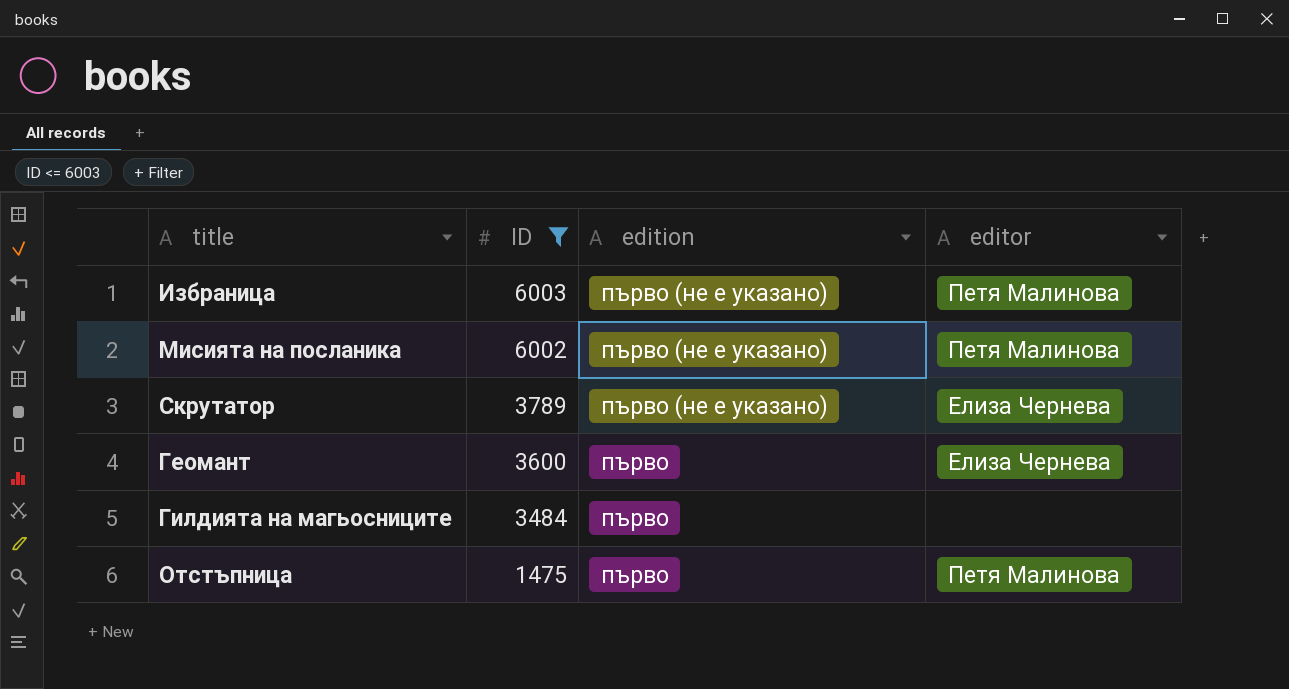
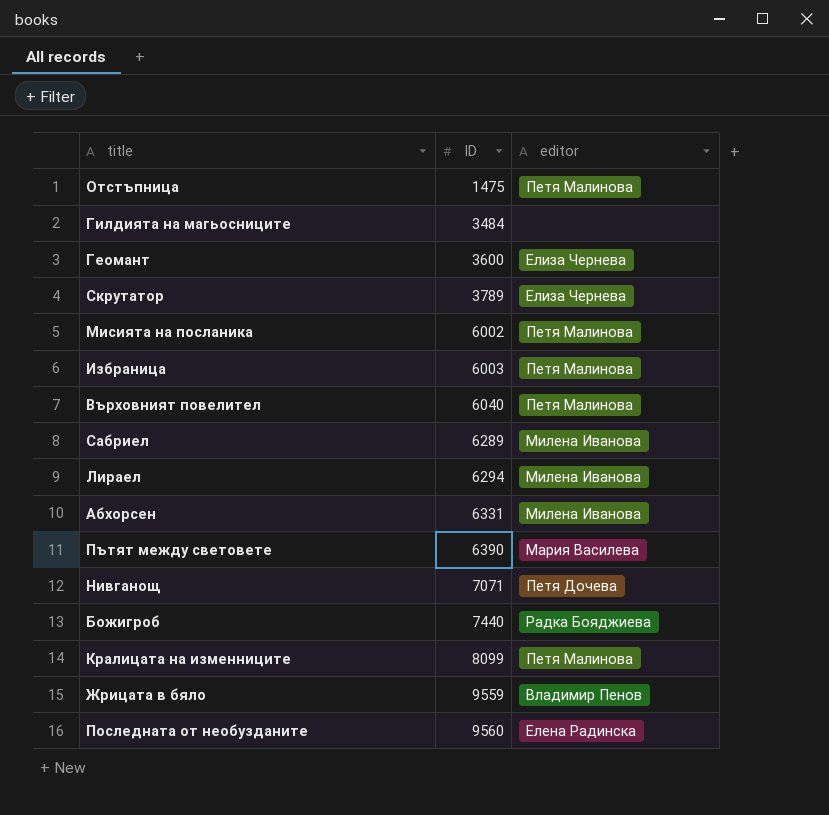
filter: ID <= 6003 -> none
row order: ID descending -> ID ascending
column edition | position: 3 -> none

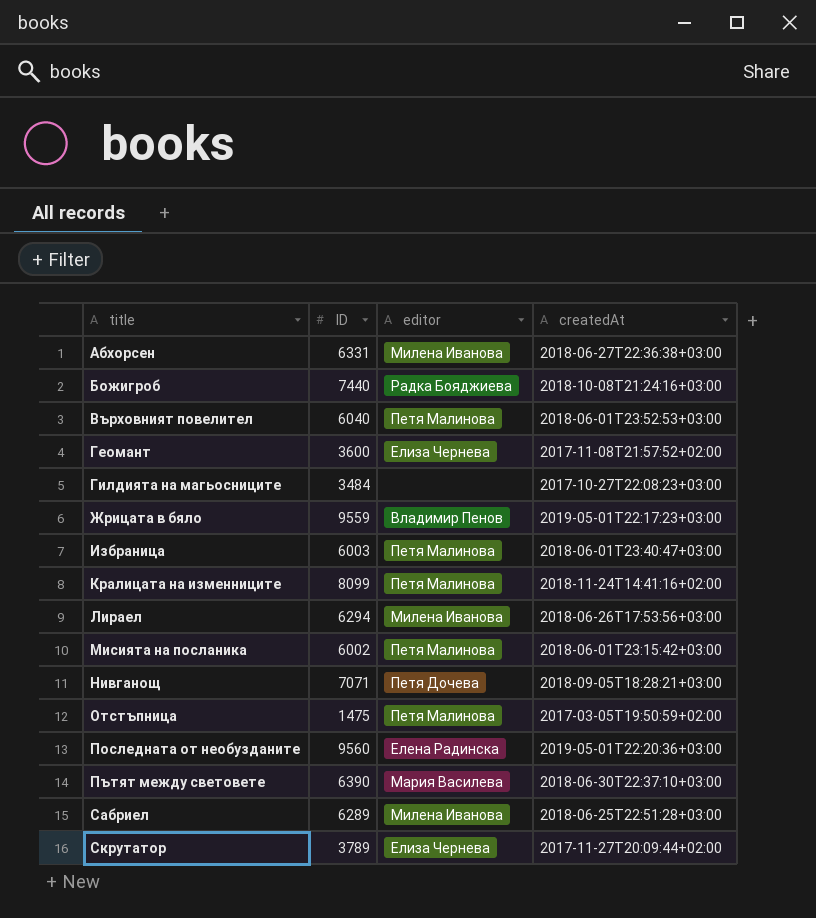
row order: ID ascending -> title ascending
column createdAt | position: none -> 4

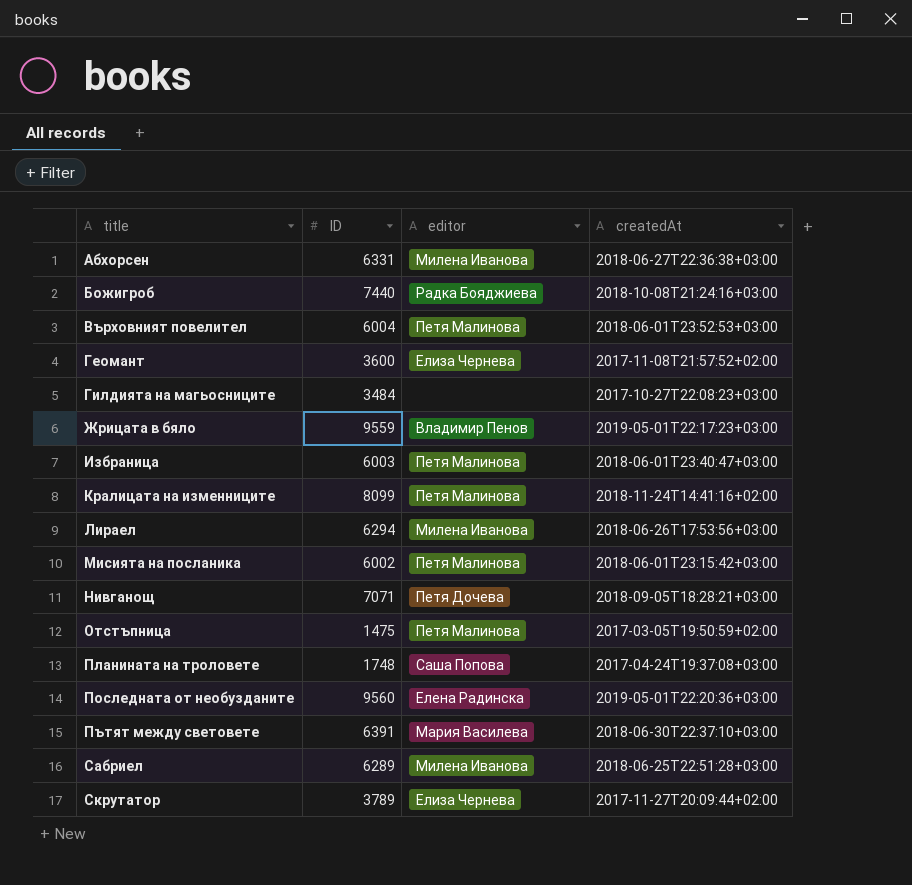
Върховният повелител | ID: 6040 -> 6004
row Планината на троловете: none -> 1748 | Саша Попова | 2017-04-24T19:37:08+03:00
Пътят между световете | ID: 6390 -> 6391

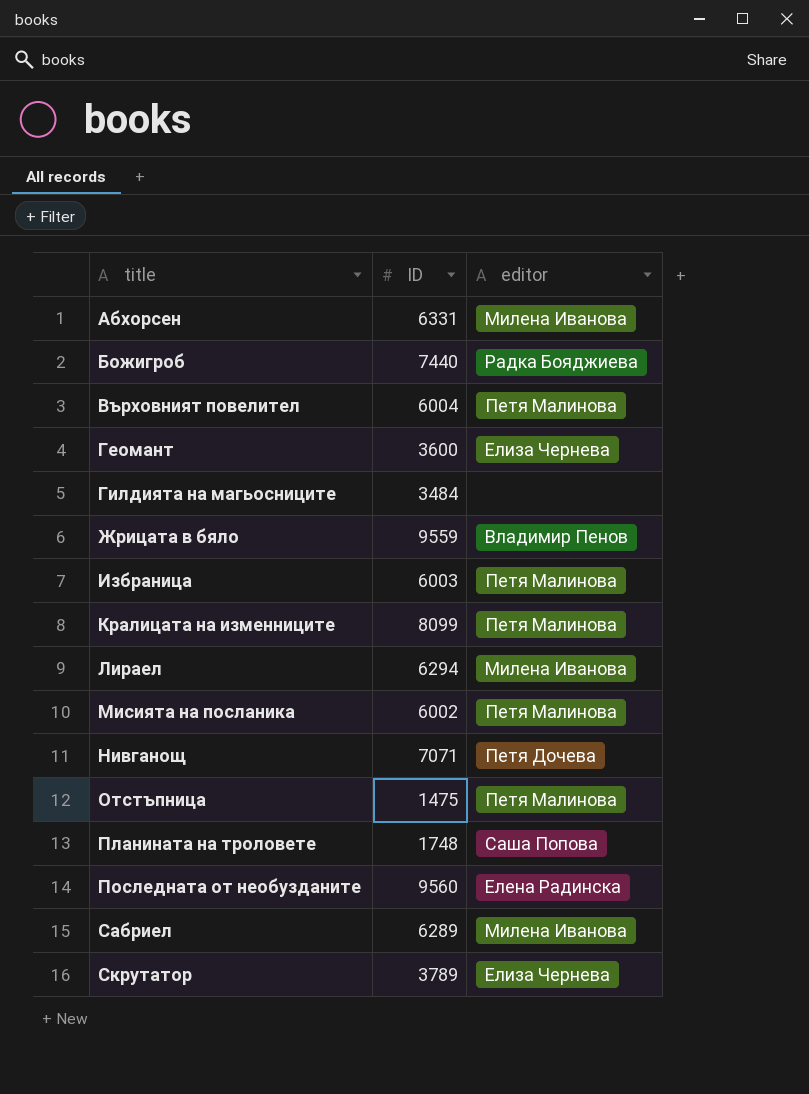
column createdAt | position: 4 -> none
row Пътят между световете: 6391 | Мария Василева | 2018-06-30T22:37:10+03:00 -> none

